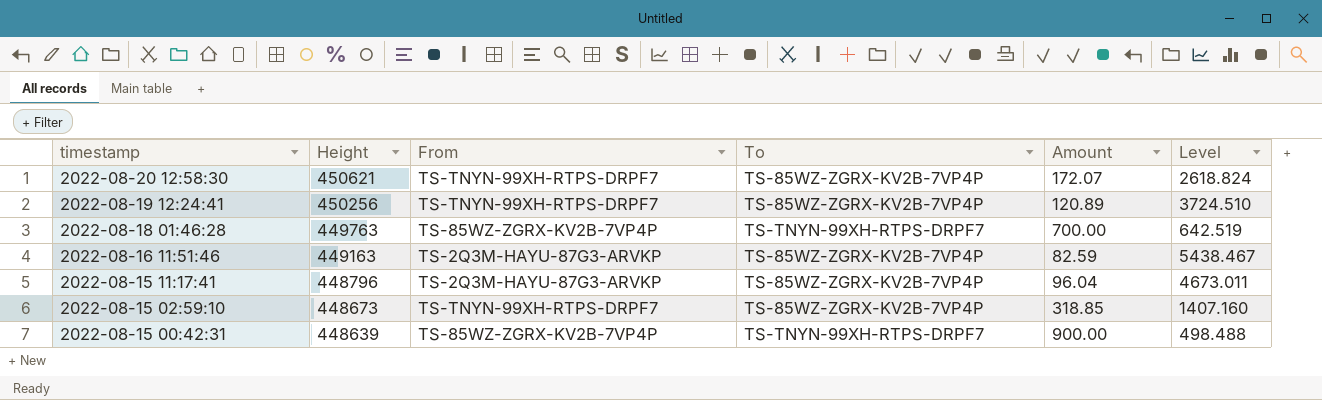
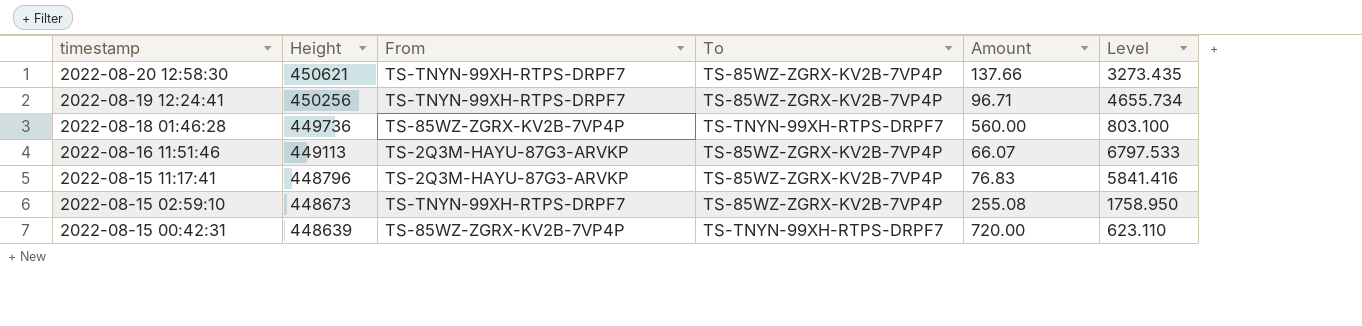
2022-08-20 12:58:30 | Amount: 172.07 -> 137.66
2022-08-20 12:58:30 | Level: 2618.824 -> 3273.435
2022-08-19 12:24:41 | Amount: 120.89 -> 96.71
2022-08-19 12:24:41 | Level: 3724.510 -> 4655.734
2022-08-18 01:46:28 | Height: 449763 -> 449736
2022-08-18 01:46:28 | Amount: 700.00 -> 560.00
2022-08-18 01:46:28 | Level: 642.519 -> 803.100
2022-08-16 11:51:46 | Height: 449163 -> 449113
2022-08-16 11:51:46 | Amount: 82.59 -> 66.07
2022-08-16 11:51:46 | Level: 5438.467 -> 6797.533
2022-08-15 11:17:41 | Amount: 96.04 -> 76.83
2022-08-15 11:17:41 | Level: 4673.011 -> 5841.416
2022-08-15 02:59:10 | Amount: 318.85 -> 255.08
2022-08-15 02:59:10 | Level: 1407.160 -> 1758.950
2022-08-15 00:42:31 | Amount: 900.00 -> 720.00
2022-08-15 00:42:31 | Level: 498.488 -> 623.110

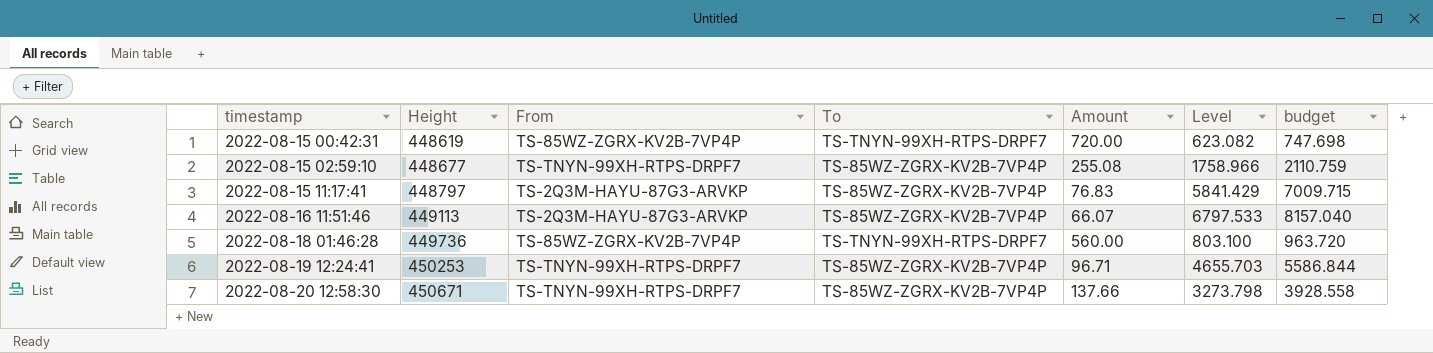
row order: timestamp descending -> timestamp ascending
column budget | formula: none -> [Level] * 1.2
2022-08-15 00:42:31 | Height: 448639 -> 448619
2022-08-15 00:42:31 | Level: 623.110 -> 623.082
2022-08-15 02:59:10 | Height: 448673 -> 448677
2022-08-15 02:59:10 | Level: 1758.950 -> 1758.966
2022-08-15 11:17:41 | Height: 448796 -> 448797
2022-08-15 11:17:41 | Level: 5841.416 -> 5841.429
2022-08-19 12:24:41 | Height: 450256 -> 450253
2022-08-19 12:24:41 | Level: 4655.734 -> 4655.703
2022-08-20 12:58:30 | Height: 450621 -> 450671
2022-08-20 12:58:30 | Level: 3273.435 -> 3273.798

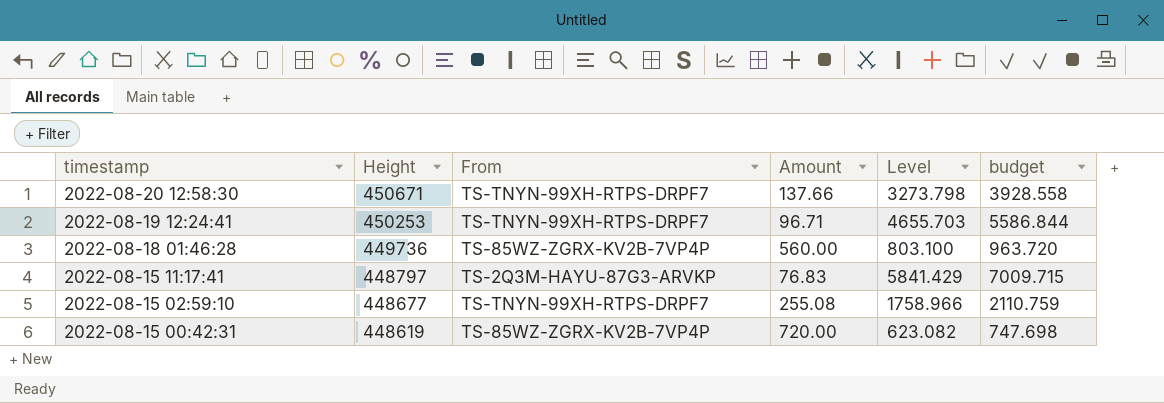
row order: timestamp ascending -> timestamp descending
column To | position: 4 -> none
row 2022-08-16 11:51:46: 449113 | TS-2Q3M-HAYU-87G3-ARVKP | TS-85WZ-ZGRX-KV2B-7VP4P | 66.07 | 6797.533 | 8157.040 -> none

